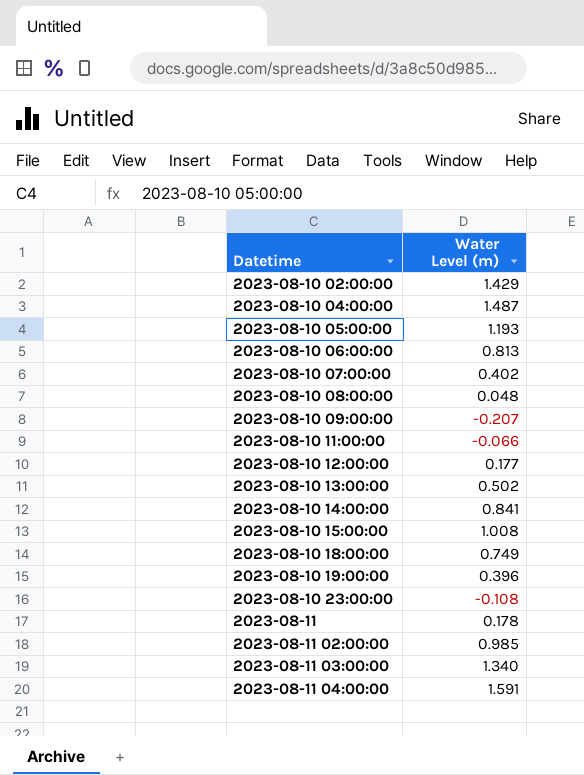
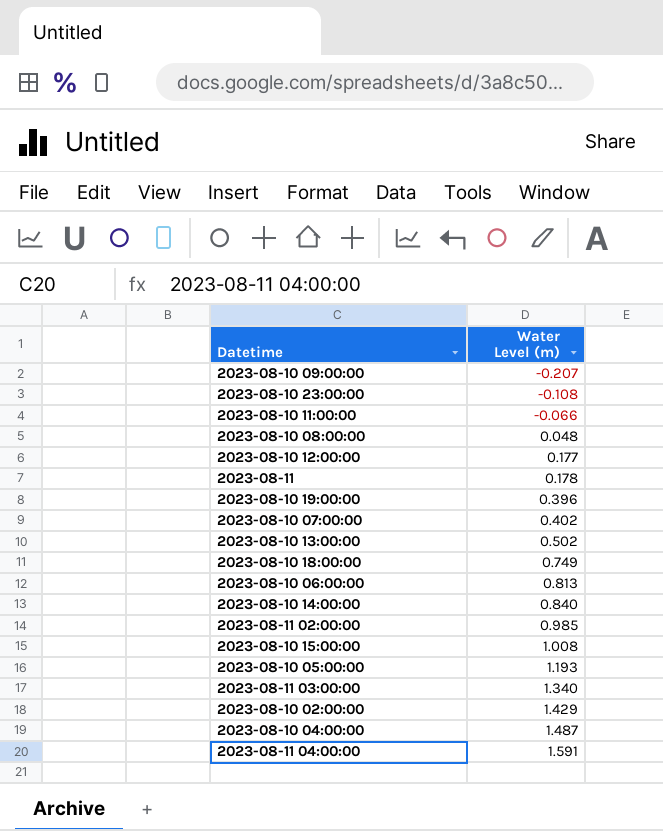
row order: Datetime ascending -> Water Level (m) ascending
2023-08-10 14:00:00 | Water Level (m): 0.841 -> 0.840

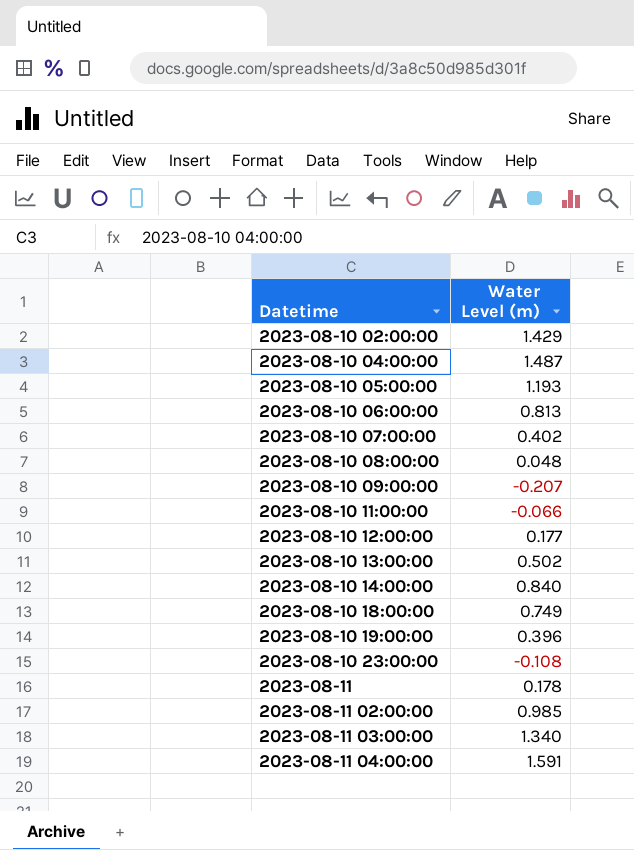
row order: Water Level (m) ascending -> Datetime ascending
row 2023-08-10 15:00:00: 1.008 -> none

